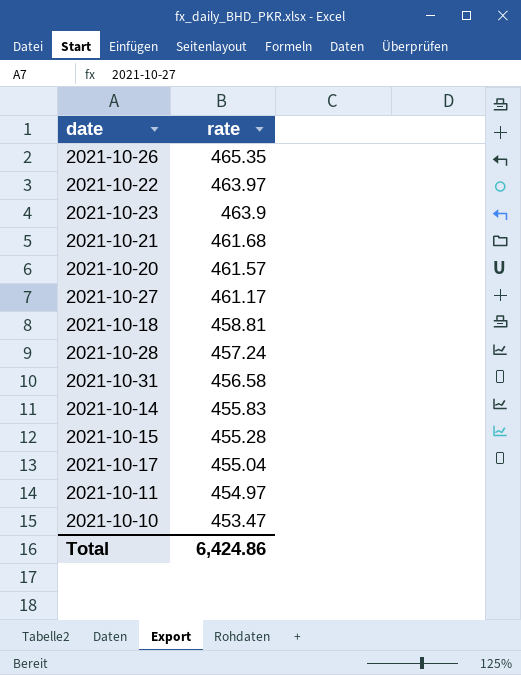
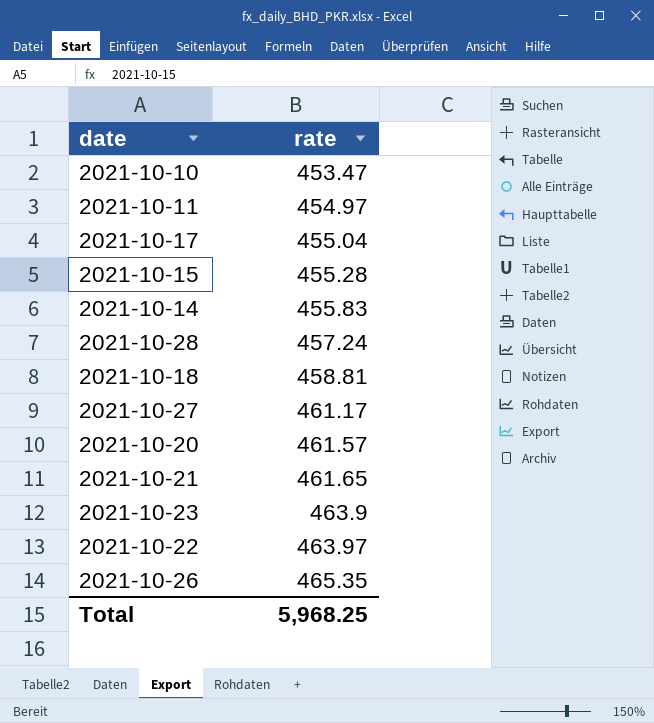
row order: rate descending -> rate ascending
row 2021-10-31: 456.58 -> none
2021-10-21 | rate: 461.68 -> 461.65
Total | rate: 6,424.86 -> 5,968.25

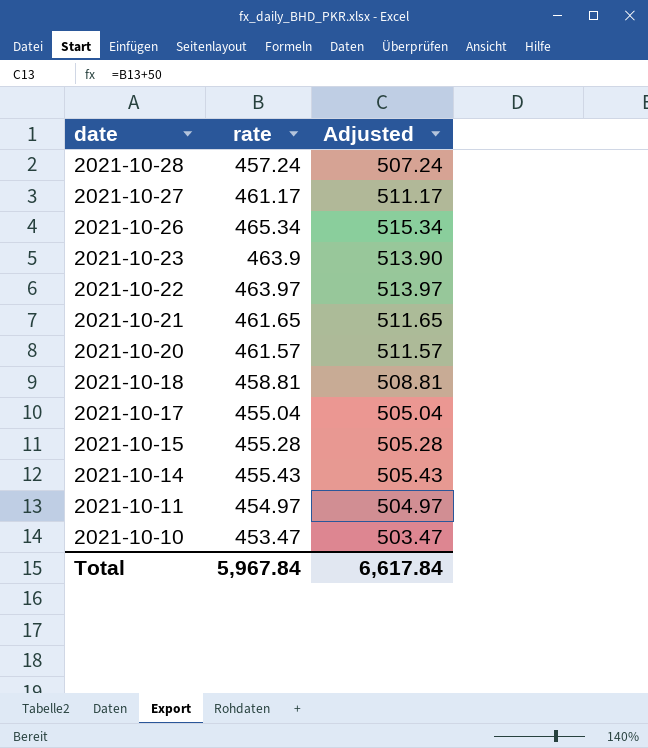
row order: rate ascending -> date descending
column Adjusted | formula: none -> [rate] + 50
2021-10-26 | rate: 465.35 -> 465.34
2021-10-14 | rate: 455.83 -> 455.43
Total | rate: 5,968.25 -> 5,967.84

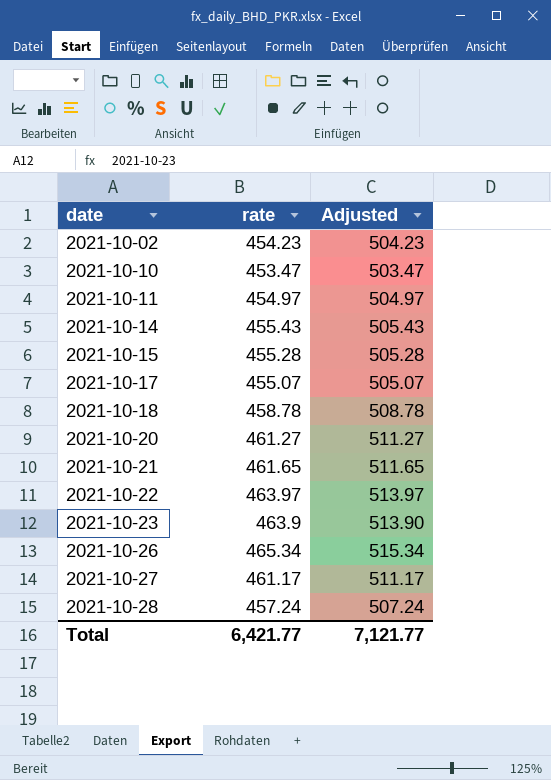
row order: date descending -> date ascending
row 2021-10-02: none -> 454.23 | 504.23
2021-10-17 | rate: 455.04 -> 455.07
2021-10-17 | Adjusted: 505.04 -> 505.07
2021-10-18 | rate: 458.81 -> 458.78
2021-10-18 | Adjusted: 508.81 -> 508.78
2021-10-20 | rate: 461.57 -> 461.27
2021-10-20 | Adjusted: 511.57 -> 511.27
Total | rate: 5,967.84 -> 6,421.77
Total | Adjusted: 6,617.84 -> 7,121.77

